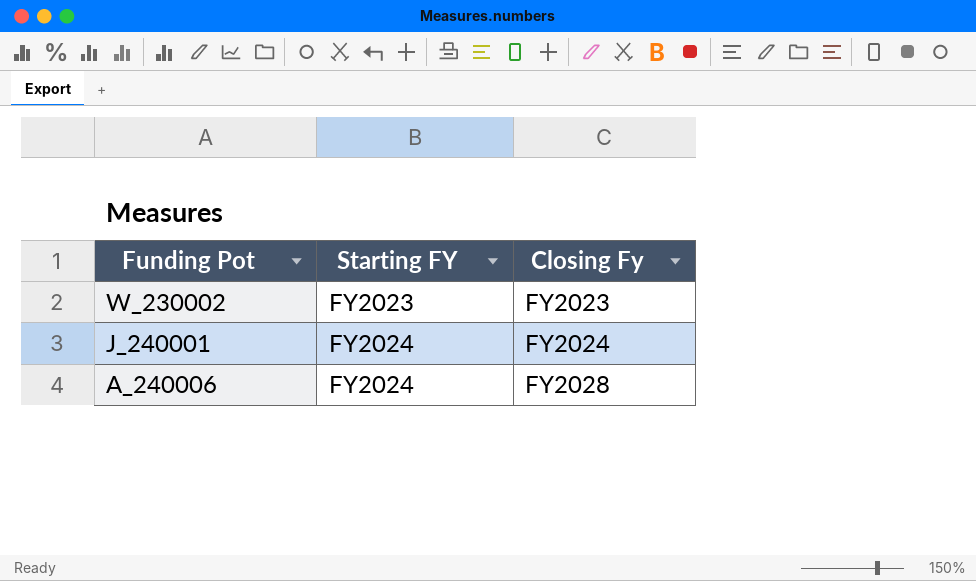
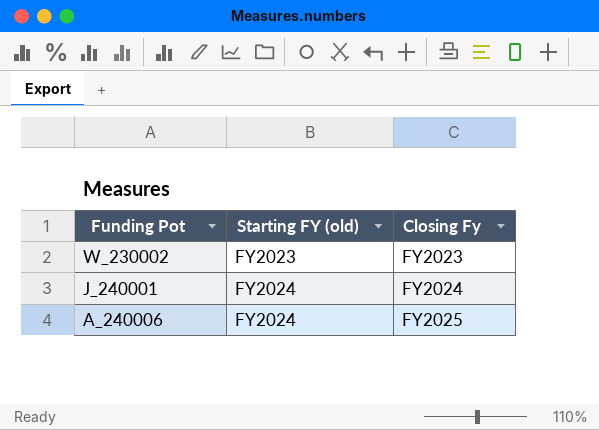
column name: Starting FY -> Starting FY (old)
A_240006 | Closing Fy: FY2028 -> FY2025

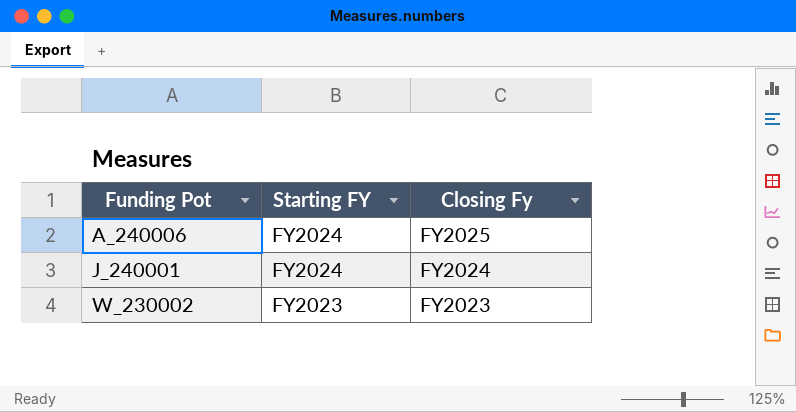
row order: Funding Pot descending -> Funding Pot ascending
column name: Starting FY (old) -> Starting FY

